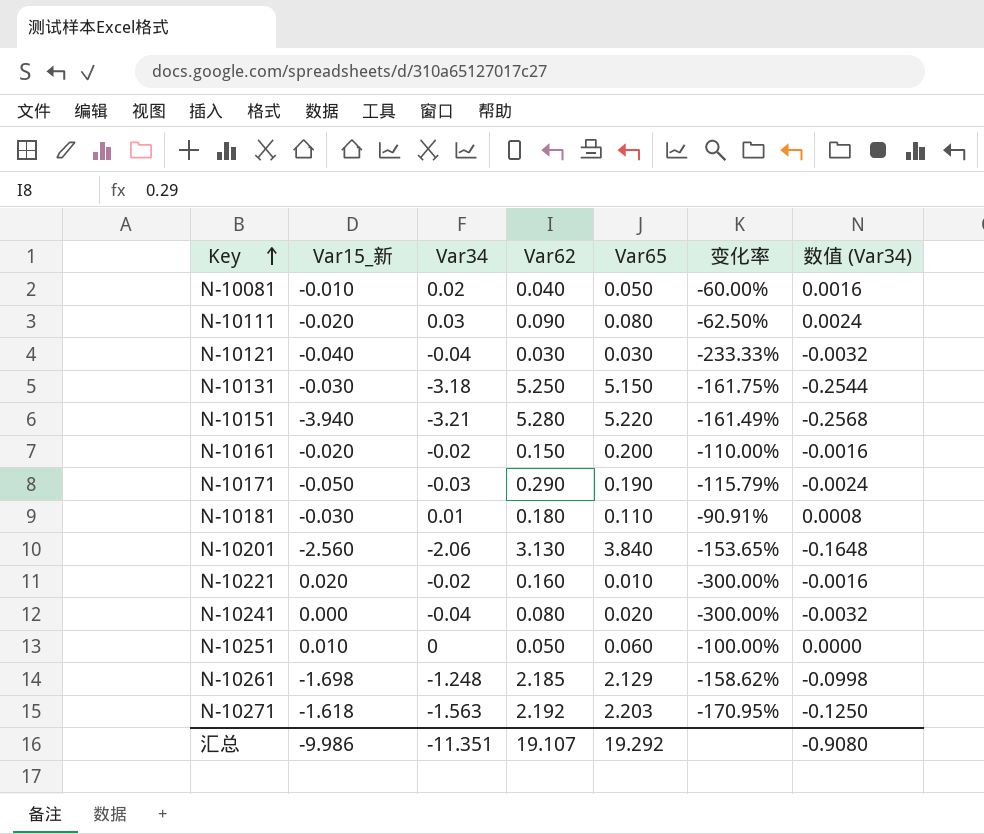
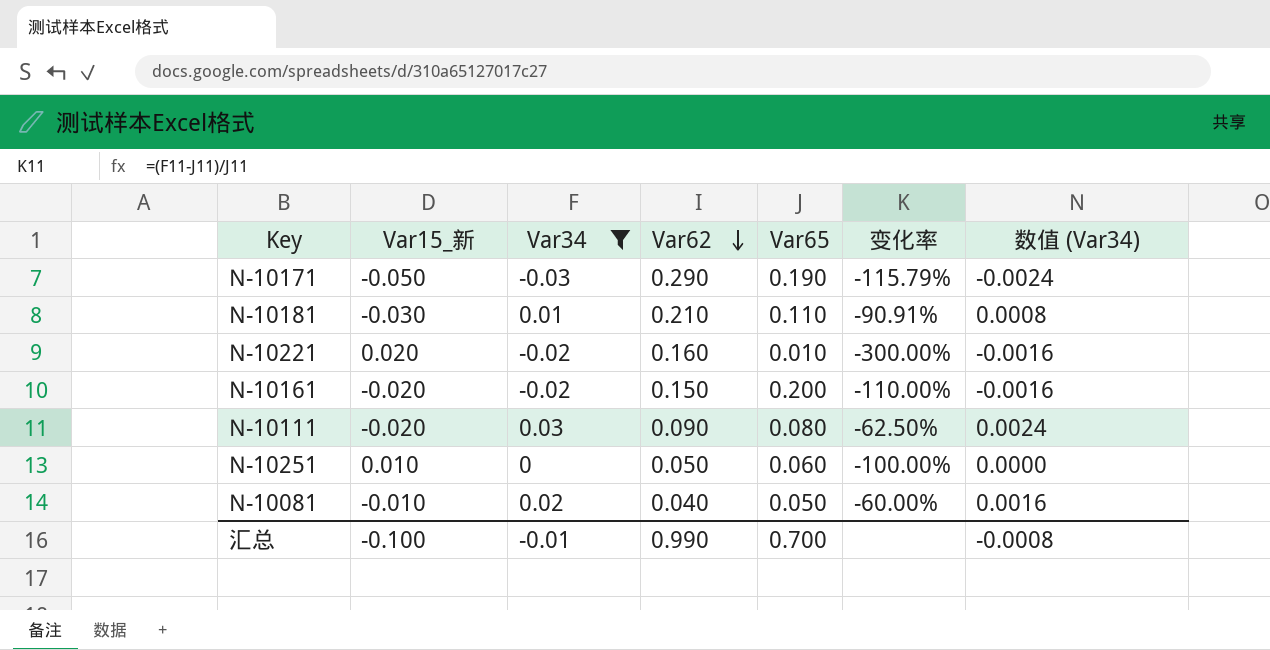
filter: none -> Var34 >= -0.03
row order: Key ascending -> Var62 descending
N-10181 | Var62: 0.180 -> 0.210
汇总 | Var15_新: -9.986 -> -0.100
汇总 | Var34: -11.351 -> -0.01
汇总 | Var62: 19.107 -> 0.990
汇总 | Var65: 19.292 -> 0.700
汇总 | 数值 (Var34): -0.9080 -> -0.0008

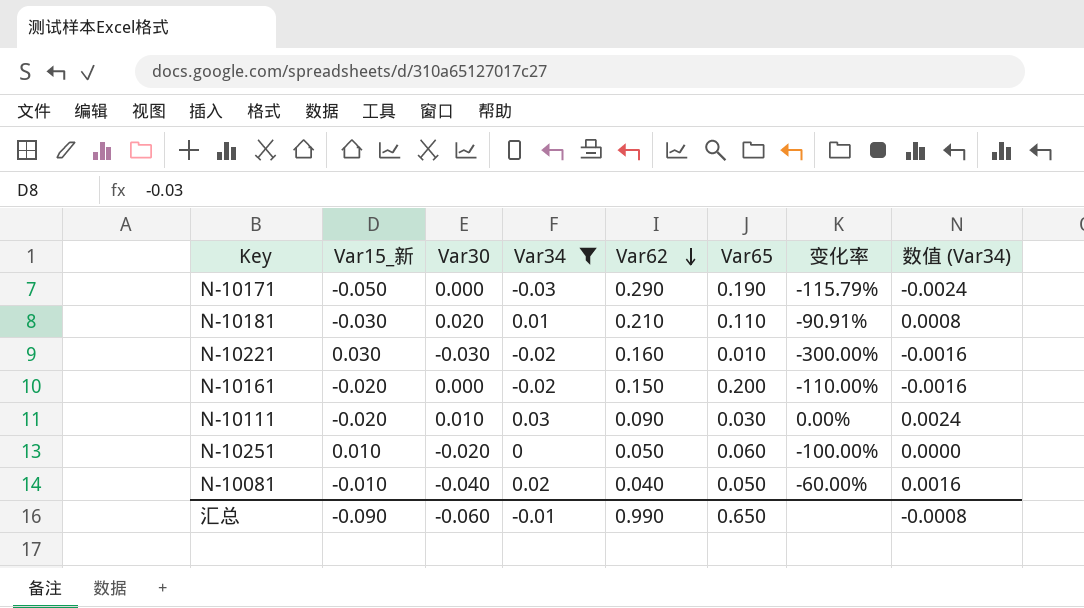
column Var30 | position: none -> 3
N-10221 | Var15_新: 0.020 -> 0.030
N-10111 | Var65: 0.080 -> 0.030
N-10111 | 变化率: -62.50% -> 0.00%
汇总 | Var15_新: -0.100 -> -0.090
汇总 | Var65: 0.700 -> 0.650

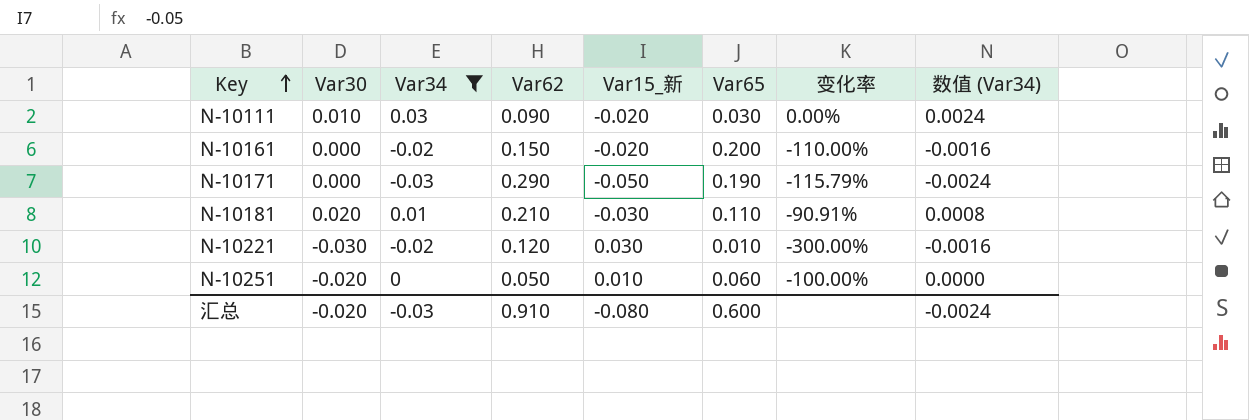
row order: Var62 descending -> Key ascending
column Var15_新 | position: 2 -> 5
row N-10081: -0.010 | -0.040 | 0.02 | 0.040 | 0.050 | -60.00% | 0.0016 -> none
N-10221 | Var62: 0.160 -> 0.120
汇总 | Var30: -0.060 -> -0.020
汇总 | Var34: -0.01 -> -0.03
汇总 | Var62: 0.990 -> 0.910
汇总 | Var15_新: -0.090 -> -0.080
汇总 | Var65: 0.650 -> 0.600
汇总 | 数值 (Var34): -0.0008 -> -0.0024

